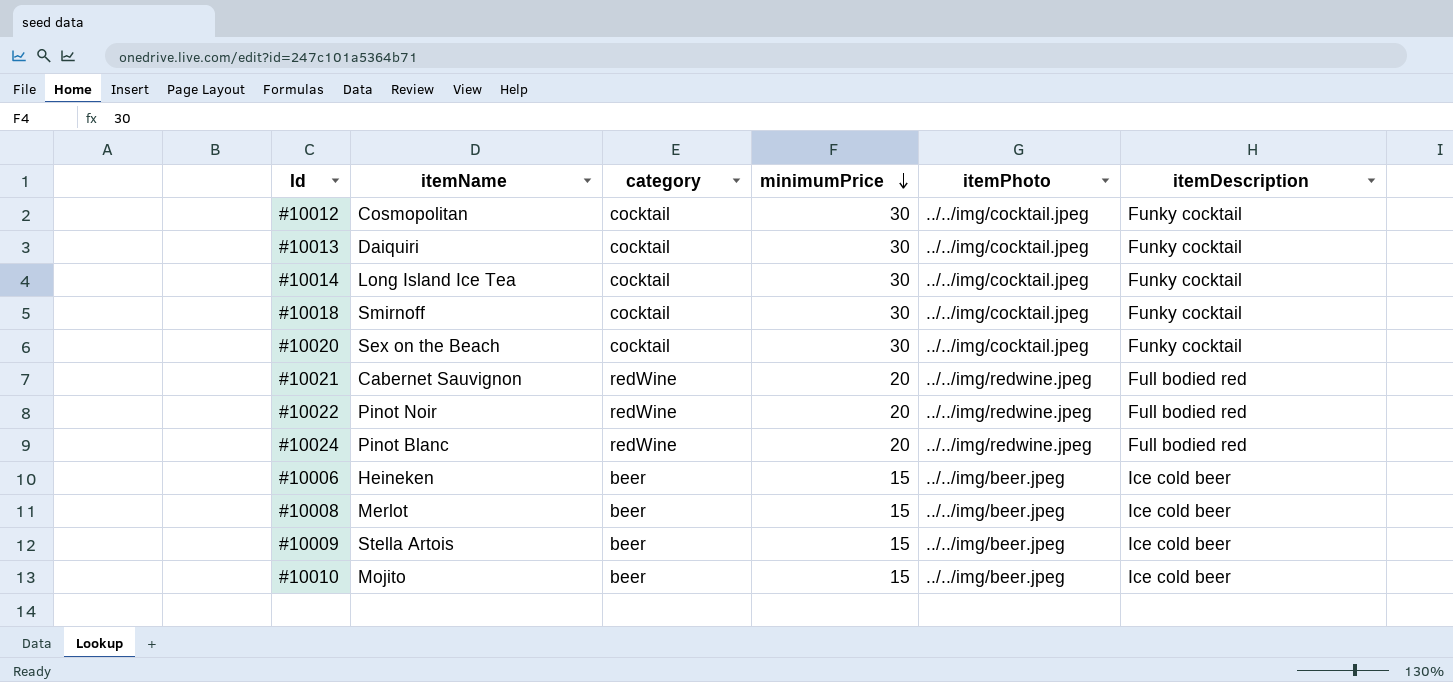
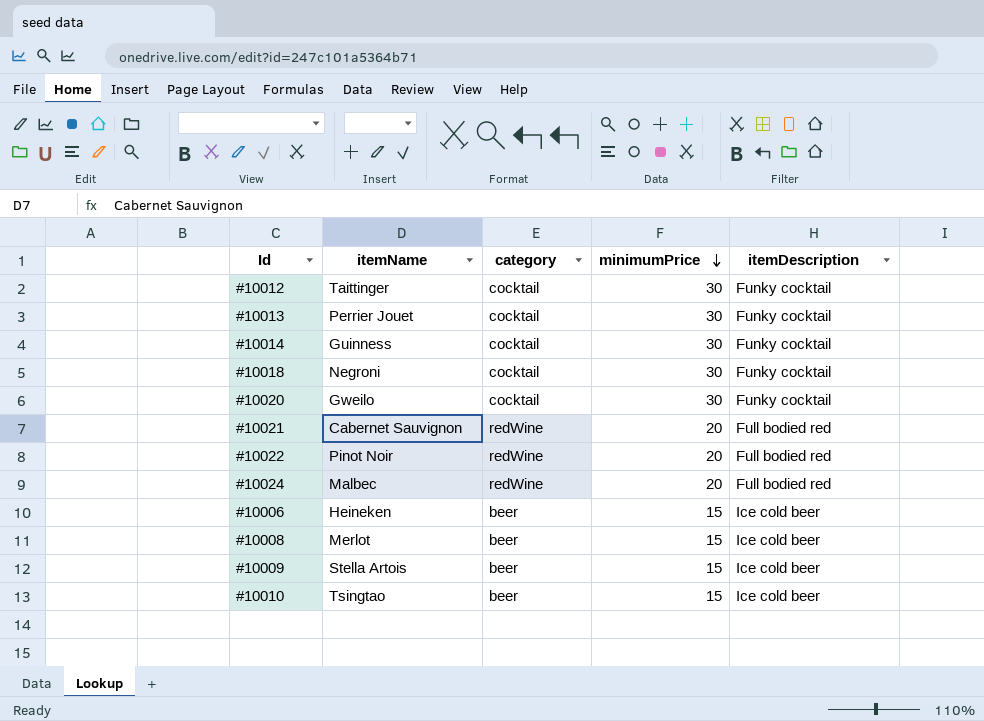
column itemPhoto | position: 5 -> none
#10012 | itemName: Cosmopolitan -> Taittinger
#10013 | itemName: Daiquiri -> Perrier Jouet
#10014 | itemName: Long Island Ice Tea -> Guinness
#10018 | itemName: Smirnoff -> Negroni
#10020 | itemName: Sex on the Beach -> Gweilo
#10024 | itemName: Pinot Blanc -> Malbec
#10010 | itemName: Mojito -> Tsingtao

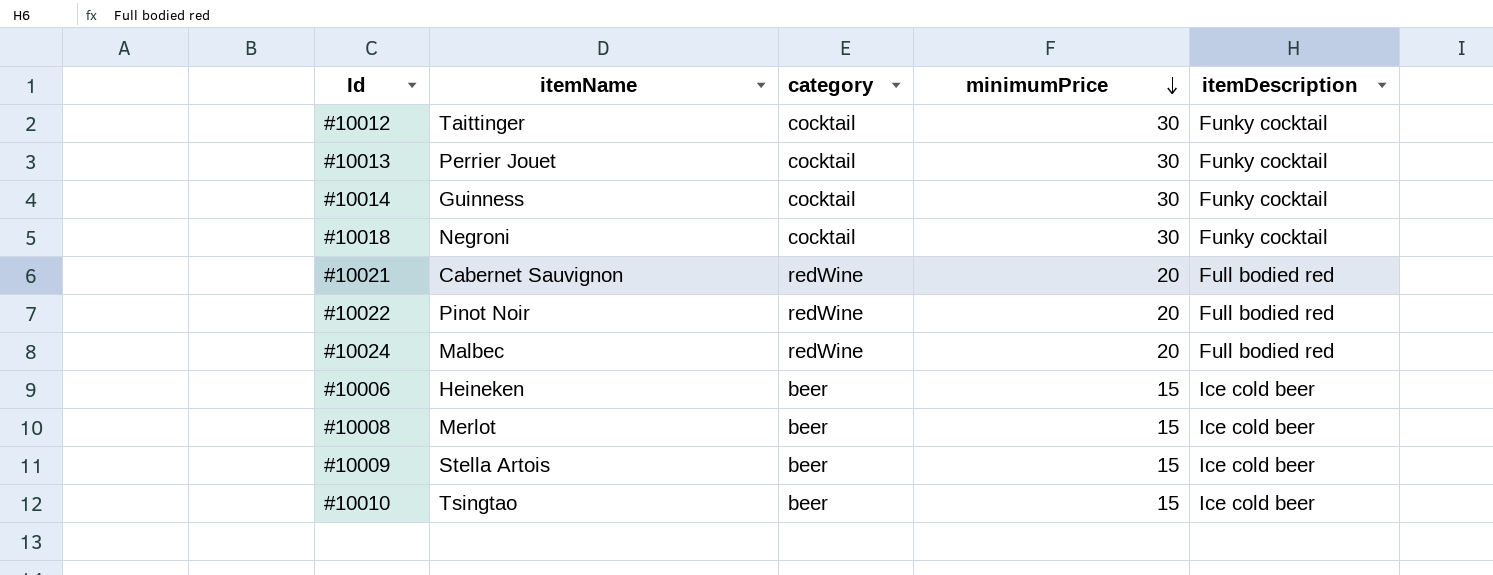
row #10020: Gweilo | cocktail | 30 | Funky cocktail -> none

